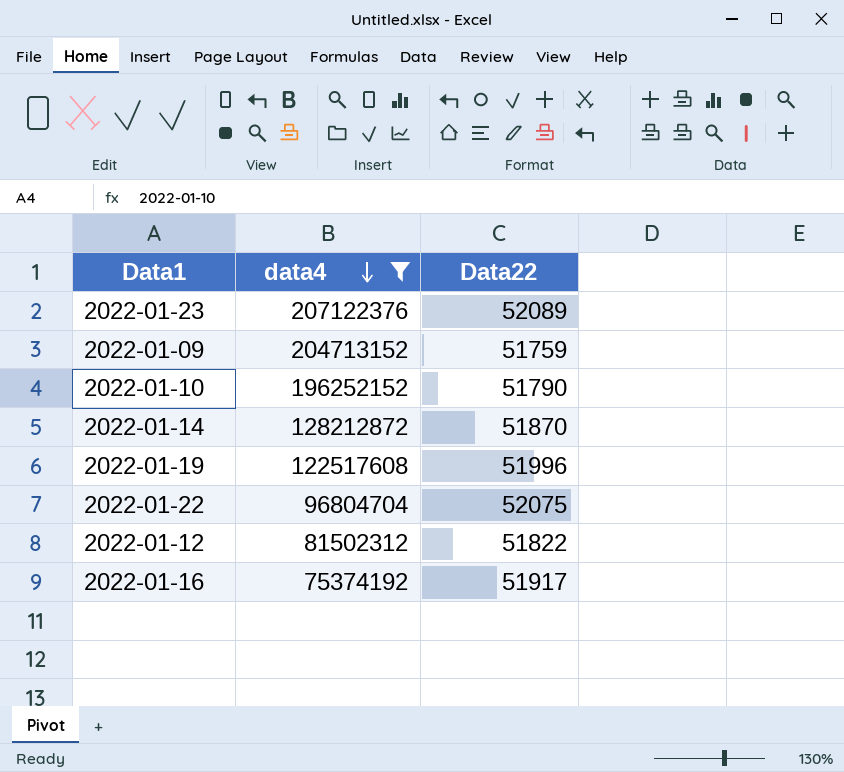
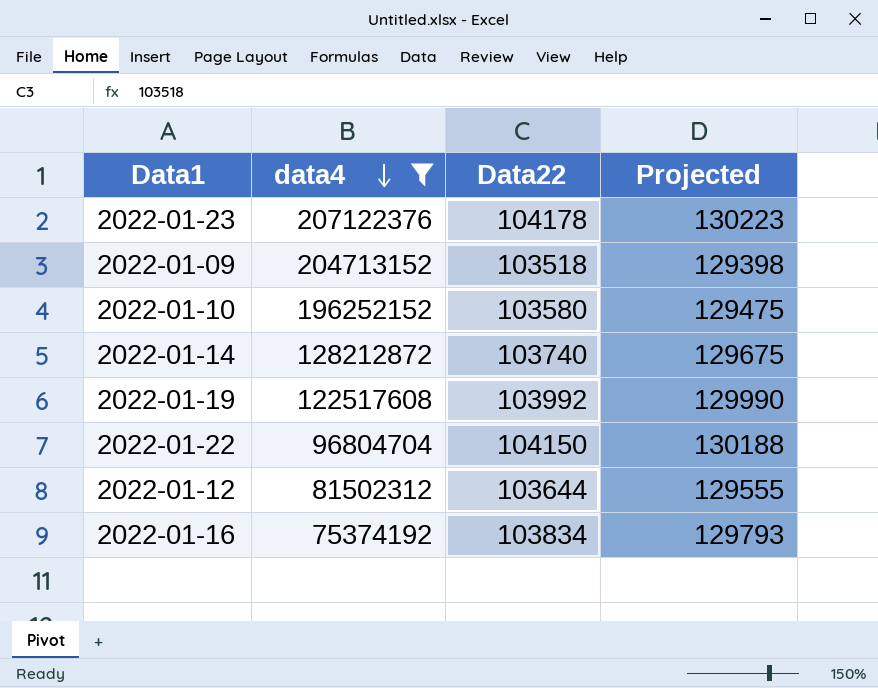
column Projected | formula: none -> [Data22] * 1.25
2022-01-23 | Data22: 52089 -> 104178
2022-01-09 | Data22: 51759 -> 103518
2022-01-10 | Data22: 51790 -> 103580
2022-01-14 | Data22: 51870 -> 103740
2022-01-19 | Data22: 51996 -> 103992
2022-01-22 | Data22: 52075 -> 104150
2022-01-12 | Data22: 51822 -> 103644
2022-01-16 | Data22: 51917 -> 103834

